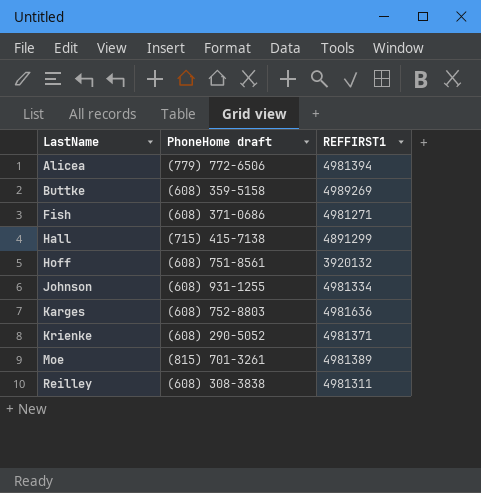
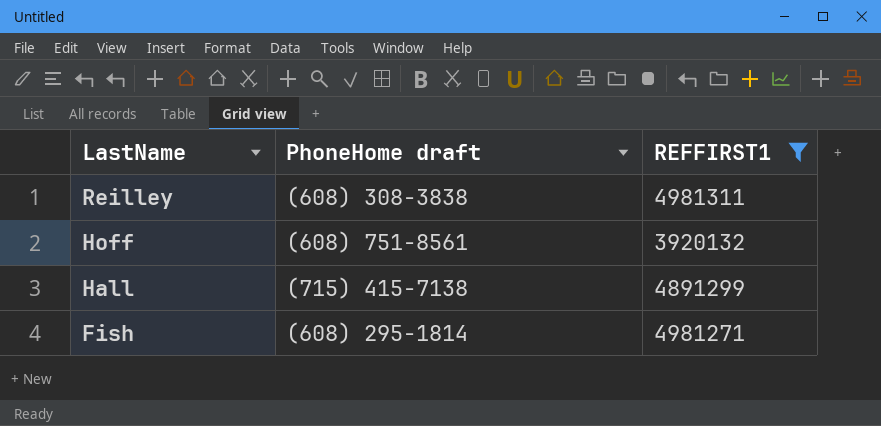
filter: none -> REFFIRST1 <= 4981311
row order: LastName ascending -> LastName descending
Fish | PhoneHome draft: (608) 371-0686 -> (608) 295-1814

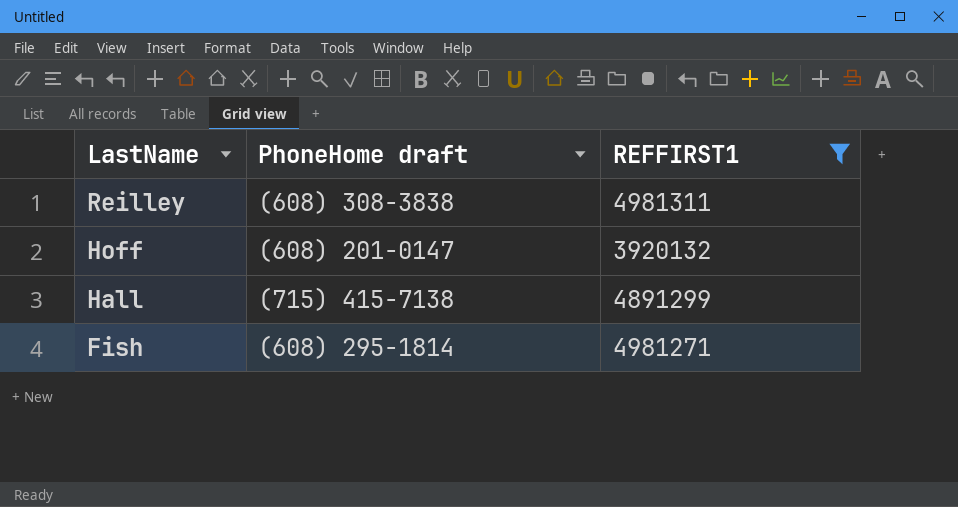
Hoff | PhoneHome draft: (608) 751-8561 -> (608) 201-0147

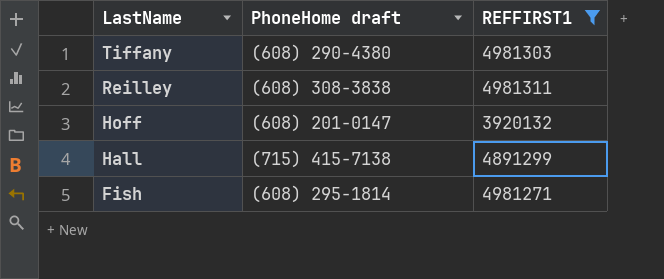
row Tiffany: none -> (608) 290-4380 | 4981303

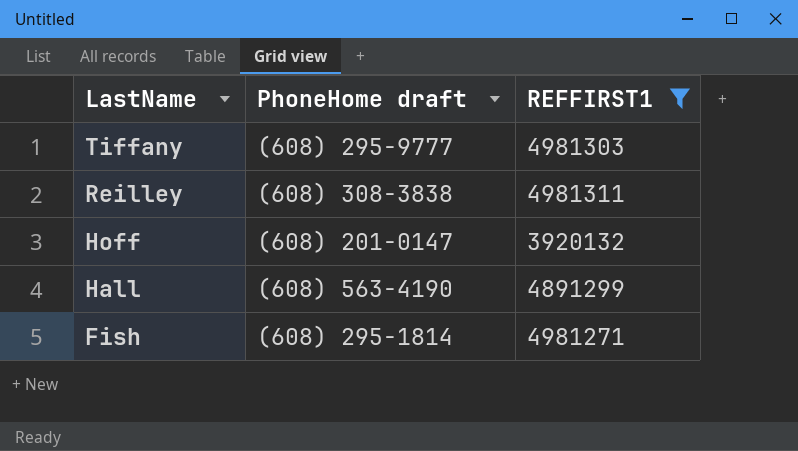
Tiffany | PhoneHome draft: (608) 290-4380 -> (608) 295-9777
Hall | PhoneHome draft: (715) 415-7138 -> (608) 563-4190

